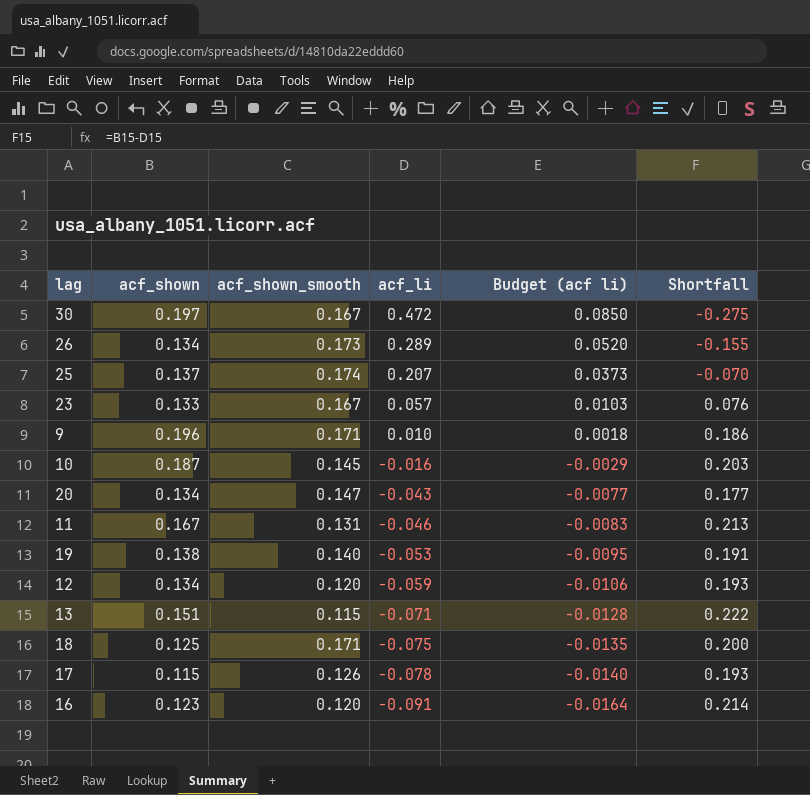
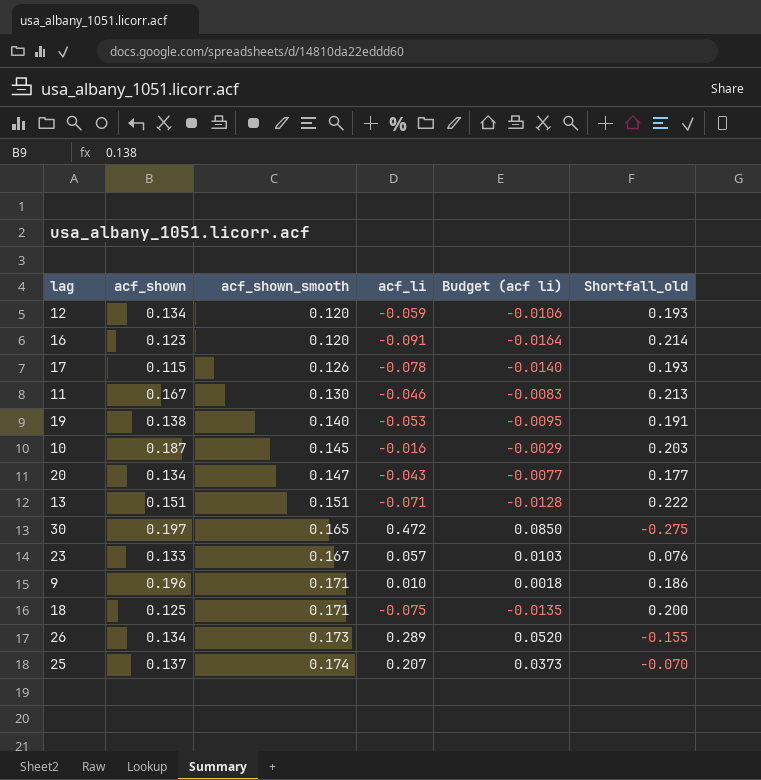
row order: acf_li descending -> acf_shown_smooth ascending
column name: Shortfall -> Shortfall_old
11 | acf_shown_smooth: 0.131 -> 0.130
13 | acf_shown_smooth: 0.115 -> 0.151
30 | acf_shown_smooth: 0.167 -> 0.165

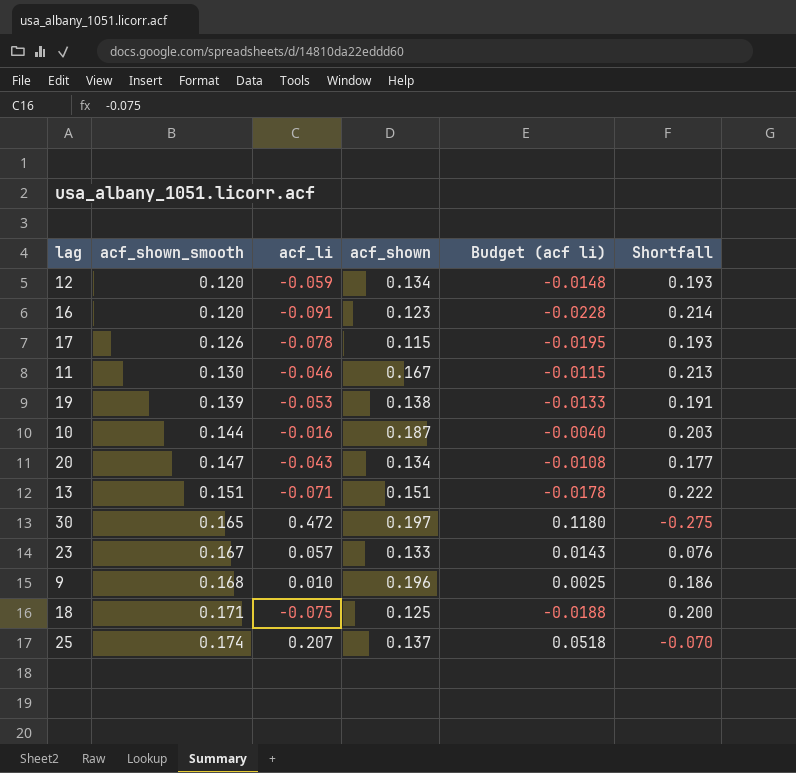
column acf_shown | position: 2 -> 4
column Budget (acf li) | formula: [acf_li] * 0.18 -> [acf_li] * 0.25
column name: Shortfall_old -> Shortfall
row 26: 0.134 | 0.173 | 0.289 | 0.0520 | -0.155 -> none
19 | acf_shown_smooth: 0.140 -> 0.139
10 | acf_shown_smooth: 0.145 -> 0.144
9 | acf_shown_smooth: 0.171 -> 0.168

